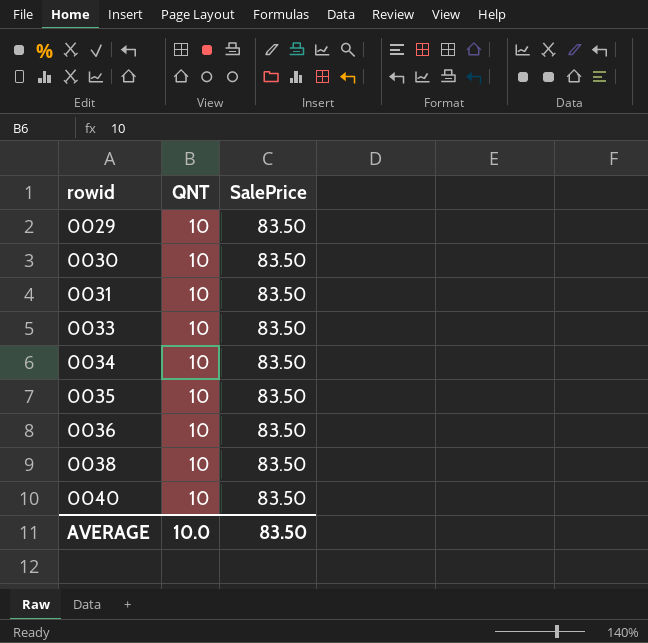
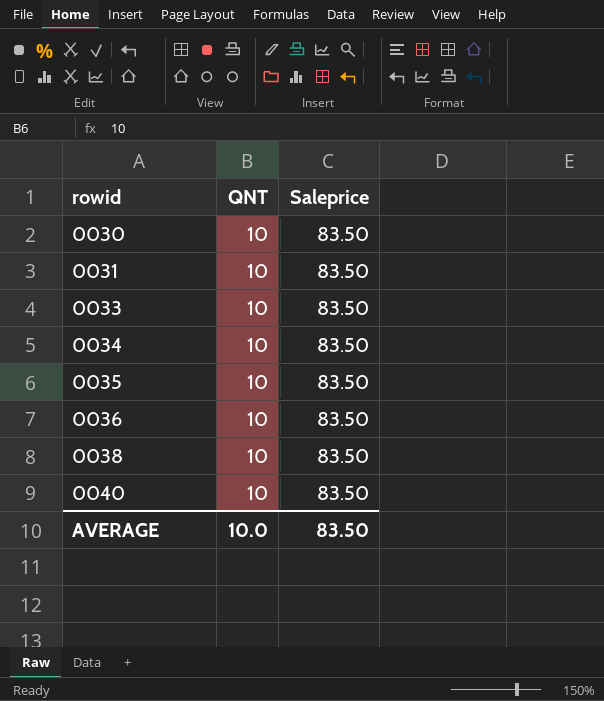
column name: SalePrice -> Saleprice
row 0029: 10 | 83.50 -> none

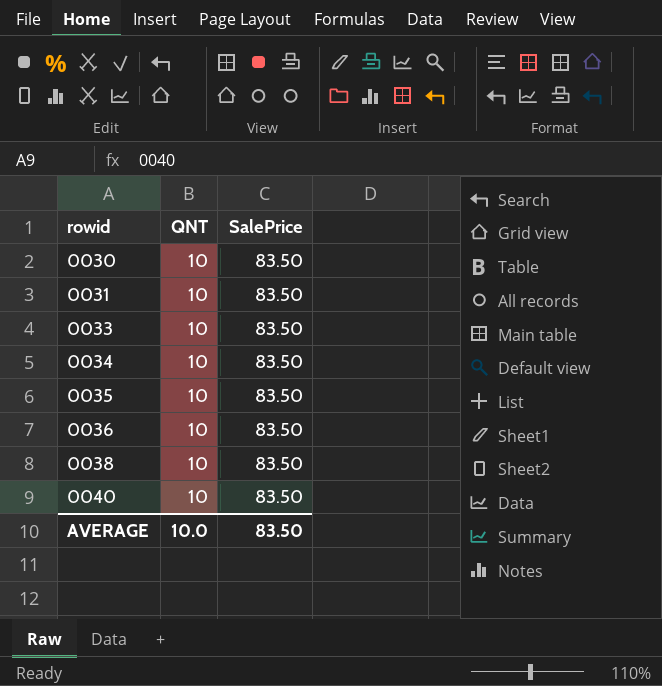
column name: Saleprice -> SalePrice

